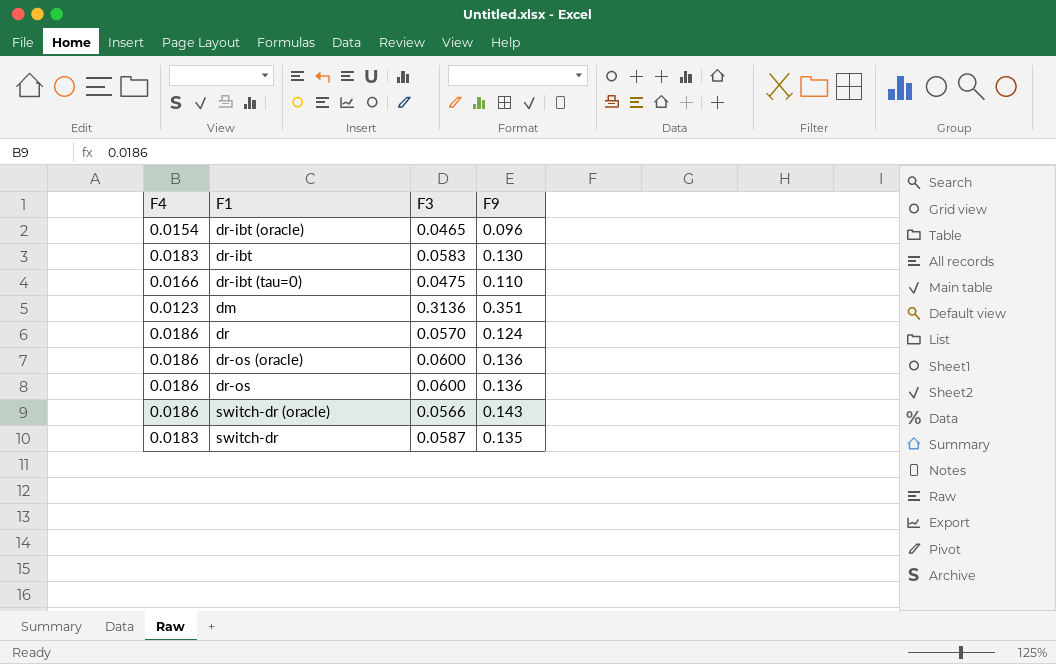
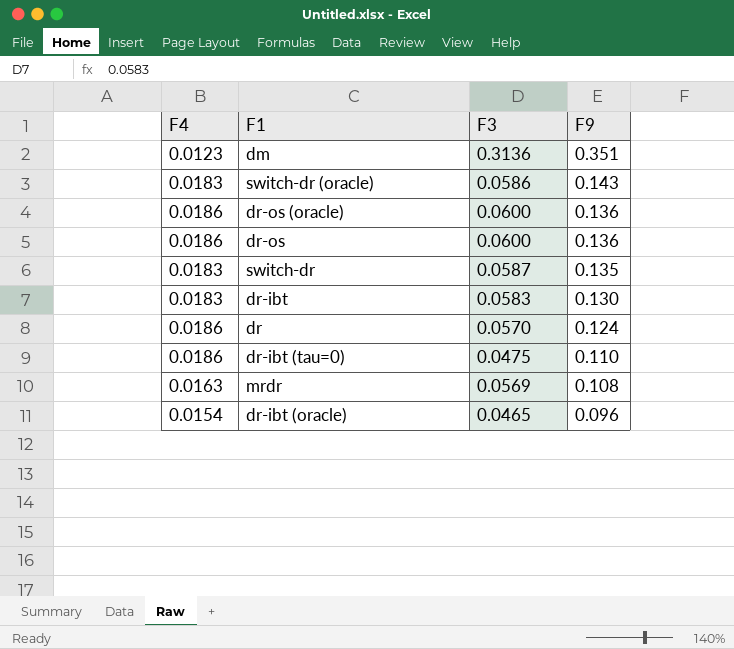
row order: none -> F9 descending
switch-dr (oracle) | F4: 0.0186 -> 0.0183
switch-dr (oracle) | F3: 0.0566 -> 0.0586
dr-ibt (tau=0) | F4: 0.0166 -> 0.0186
row mrdr: none -> 0.0163 | 0.0569 | 0.108

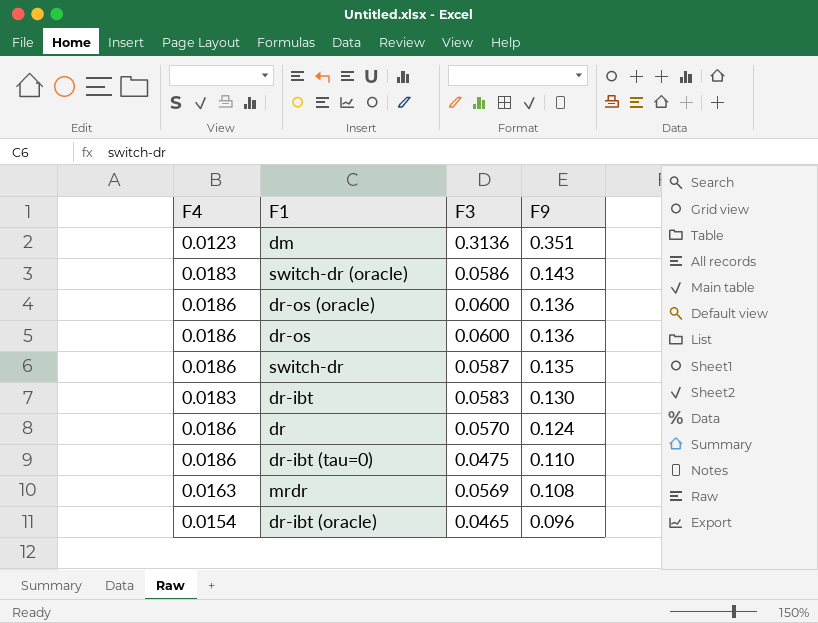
switch-dr | F4: 0.0183 -> 0.0186

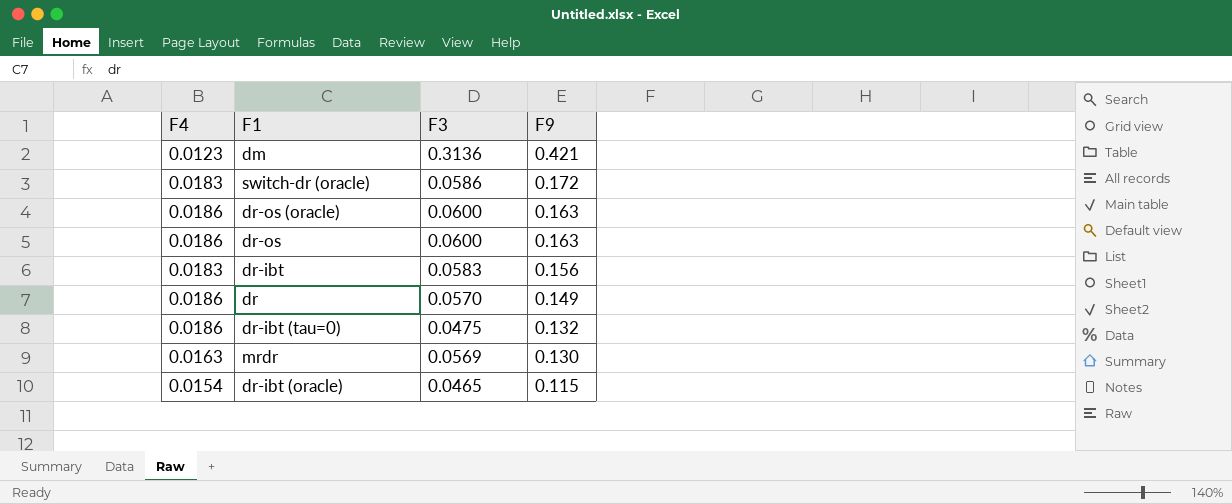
row switch-dr: 0.0186 | 0.0587 | 0.135 -> none
dm | F9: 0.351 -> 0.421
switch-dr (oracle) | F9: 0.143 -> 0.172
dr-os (oracle) | F9: 0.136 -> 0.163
dr-os | F9: 0.136 -> 0.163
dr-ibt | F9: 0.130 -> 0.156
dr | F9: 0.124 -> 0.149
dr-ibt (tau=0) | F9: 0.110 -> 0.132
mrdr | F9: 0.108 -> 0.130
dr-ibt (oracle) | F9: 0.096 -> 0.115

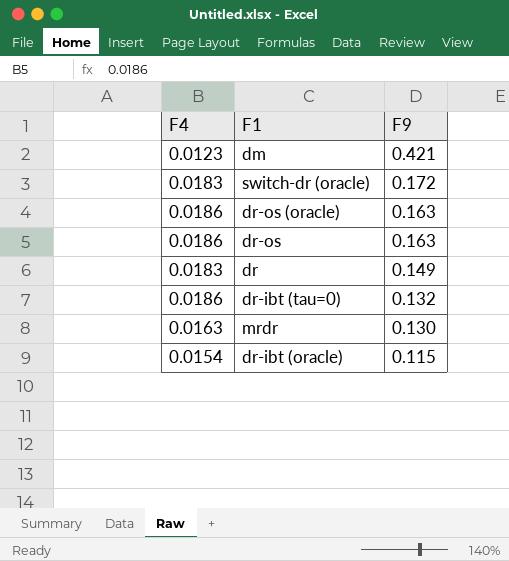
column F3 | position: 3 -> none
row dr-ibt: 0.0183 | 0.0583 | 0.156 -> none
dr | F4: 0.0186 -> 0.0183

